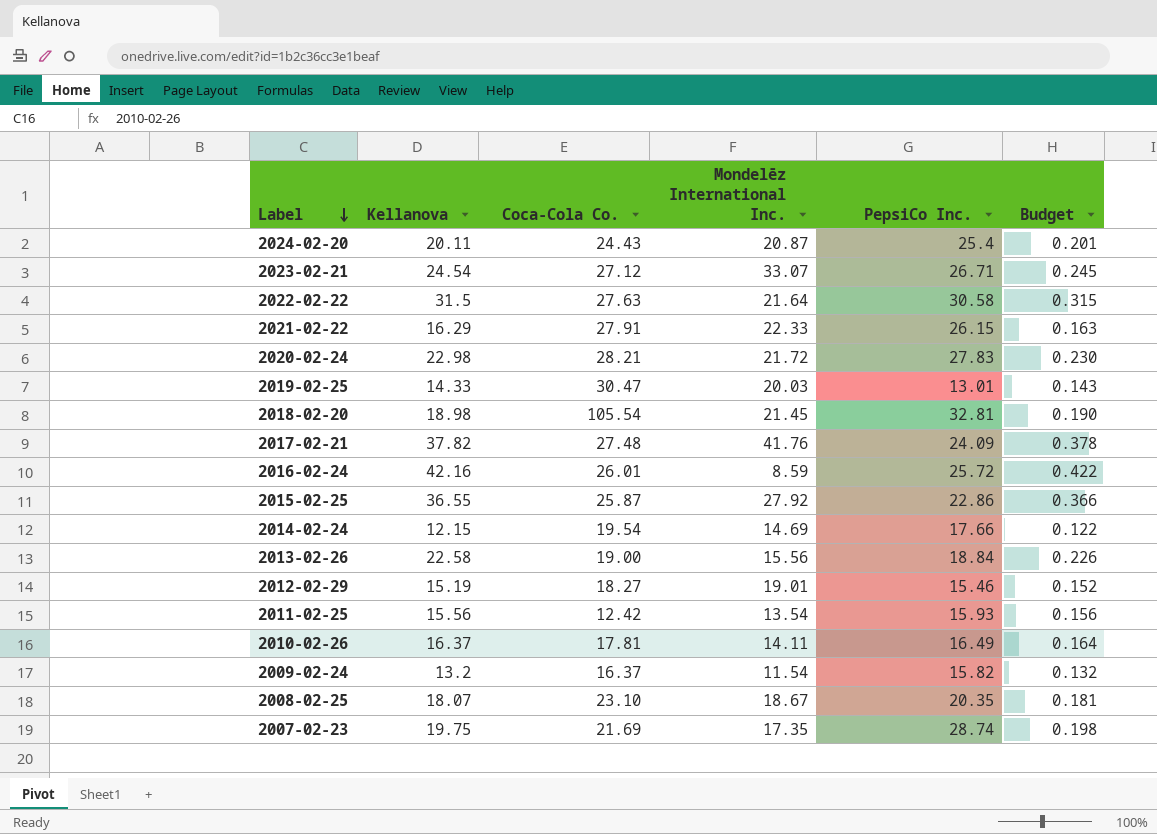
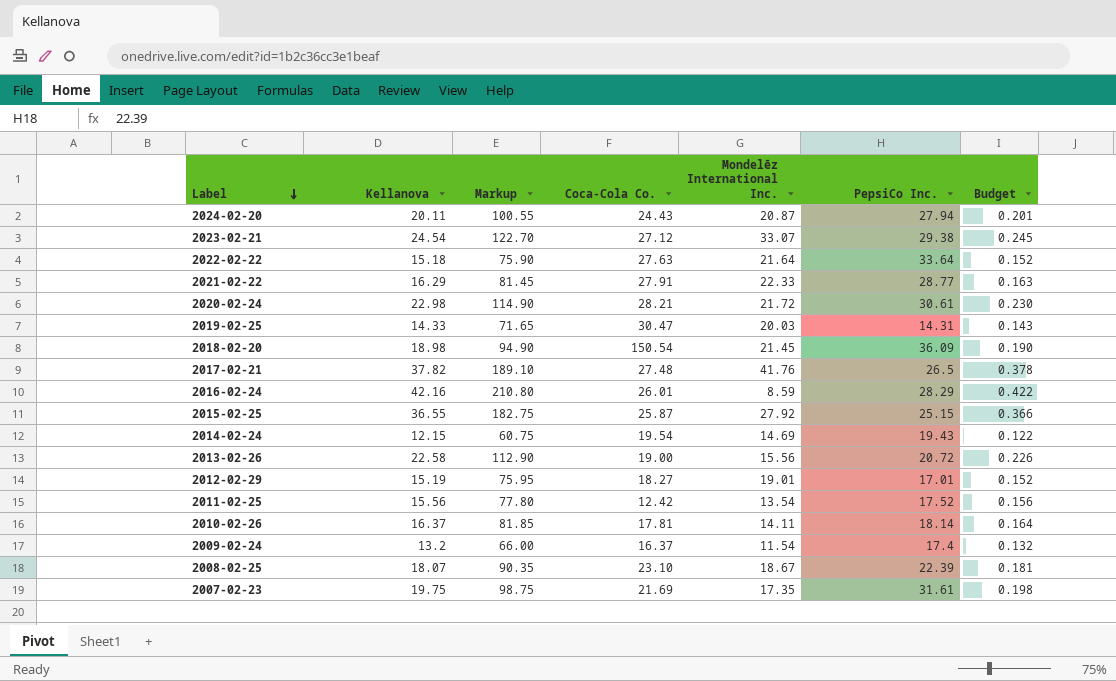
column Markup | formula: none -> [Kellanova] * 5
2024-02-20 | PepsiCo Inc.: 25.4 -> 27.94
2023-02-21 | PepsiCo Inc.: 26.71 -> 29.38
2022-02-22 | Kellanova: 31.5 -> 15.18
2022-02-22 | PepsiCo Inc.: 30.58 -> 33.64
2022-02-22 | Budget: 0.315 -> 0.152
2021-02-22 | PepsiCo Inc.: 26.15 -> 28.77
2020-02-24 | PepsiCo Inc.: 27.83 -> 30.61
2019-02-25 | PepsiCo Inc.: 13.01 -> 14.31
2018-02-20 | Coca-Cola Co.: 105.54 -> 150.54
2018-02-20 | PepsiCo Inc.: 32.81 -> 36.09
2017-02-21 | PepsiCo Inc.: 24.09 -> 26.5
2016-02-24 | PepsiCo Inc.: 25.72 -> 28.29
2015-02-25 | PepsiCo Inc.: 22.86 -> 25.15
2014-02-24 | PepsiCo Inc.: 17.66 -> 19.43
2013-02-26 | PepsiCo Inc.: 18.84 -> 20.72
2012-02-29 | PepsiCo Inc.: 15.46 -> 17.01
2011-02-25 | PepsiCo Inc.: 15.93 -> 17.52
2010-02-26 | PepsiCo Inc.: 16.49 -> 18.14
2009-02-24 | PepsiCo Inc.: 15.82 -> 17.4
2008-02-25 | PepsiCo Inc.: 20.35 -> 22.39
2007-02-23 | PepsiCo Inc.: 28.74 -> 31.61

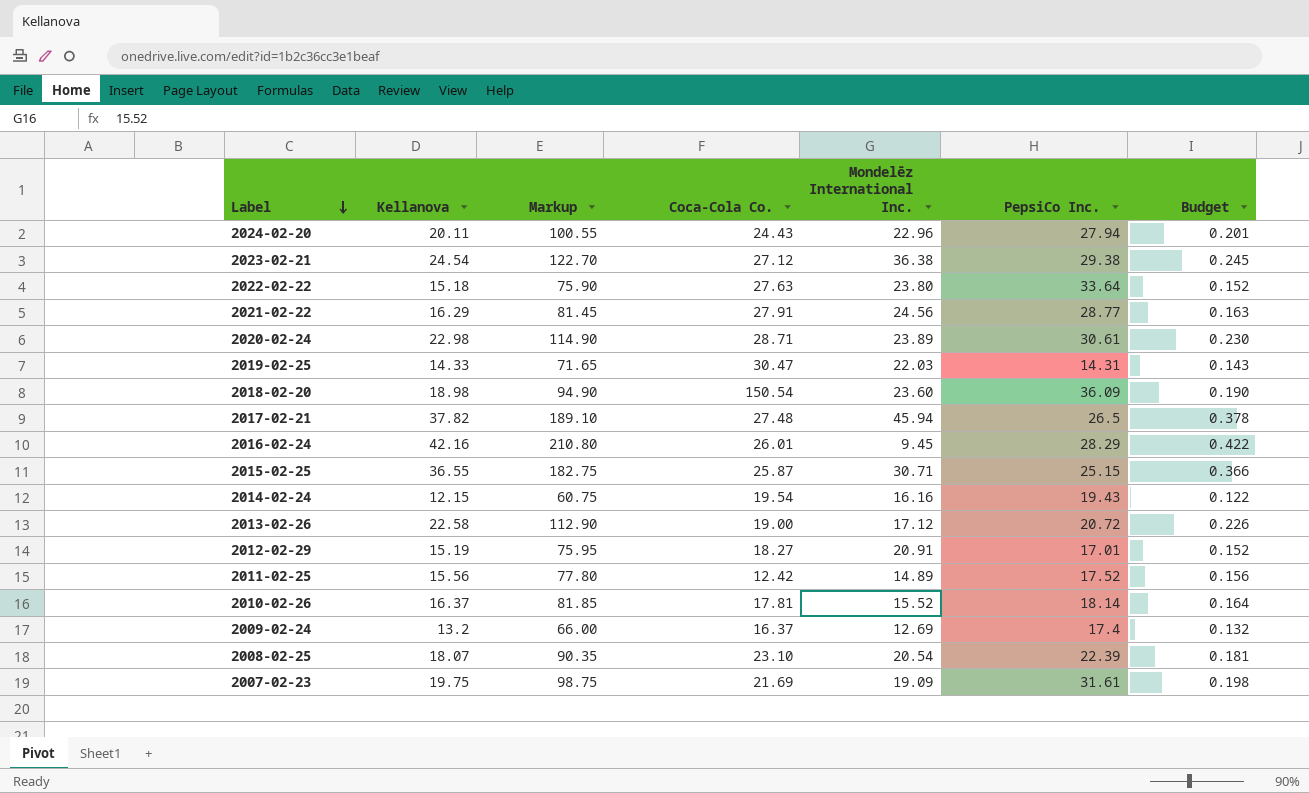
2024-02-20 | Mondelēz International Inc.: 20.87 -> 22.96
2023-02-21 | Mondelēz International Inc.: 33.07 -> 36.38
2022-02-22 | Mondelēz International Inc.: 21.64 -> 23.80
2021-02-22 | Mondelēz International Inc.: 22.33 -> 24.56
2020-02-24 | Coca-Cola Co.: 28.21 -> 28.71
2020-02-24 | Mondelēz International Inc.: 21.72 -> 23.89
2019-02-25 | Mondelēz International Inc.: 20.03 -> 22.03
2018-02-20 | Mondelēz International Inc.: 21.45 -> 23.60
2017-02-21 | Mondelēz International Inc.: 41.76 -> 45.94
2016-02-24 | Mondelēz International Inc.: 8.59 -> 9.45
2015-02-25 | Mondelēz International Inc.: 27.92 -> 30.71
2014-02-24 | Mondelēz International Inc.: 14.69 -> 16.16
2013-02-26 | Mondelēz International Inc.: 15.56 -> 17.12
2012-02-29 | Mondelēz International Inc.: 19.01 -> 20.91
2011-02-25 | Mondelēz International Inc.: 13.54 -> 14.89
2010-02-26 | Mondelēz International Inc.: 14.11 -> 15.52
2009-02-24 | Mondelēz International Inc.: 11.54 -> 12.69
2008-02-25 | Mondelēz International Inc.: 18.67 -> 20.54
2007-02-23 | Mondelēz International Inc.: 17.35 -> 19.09

